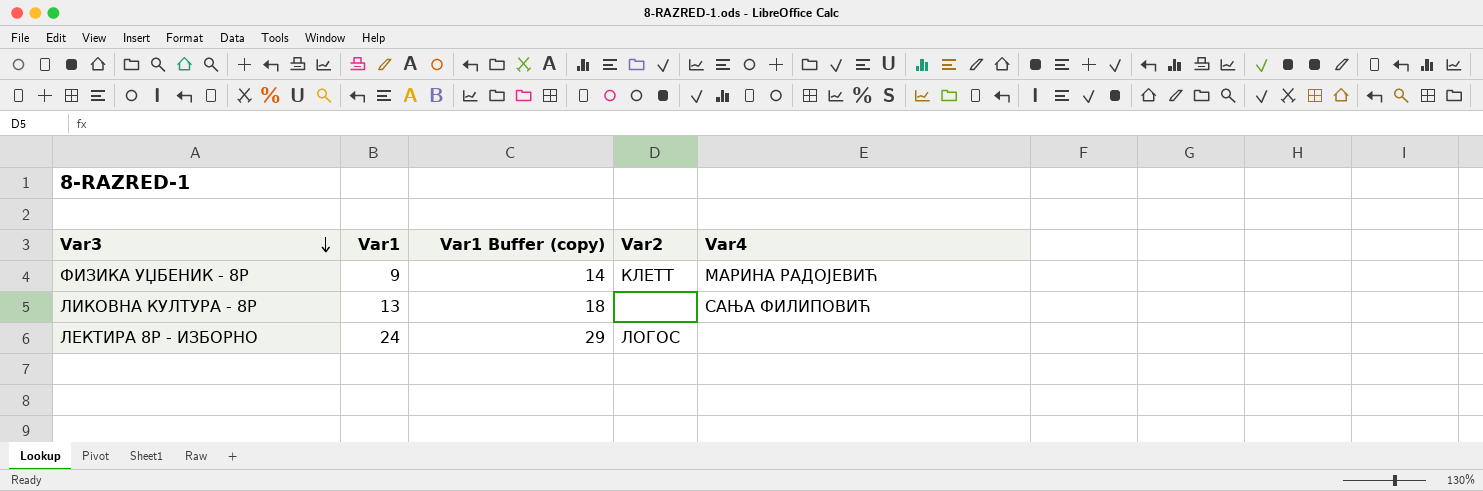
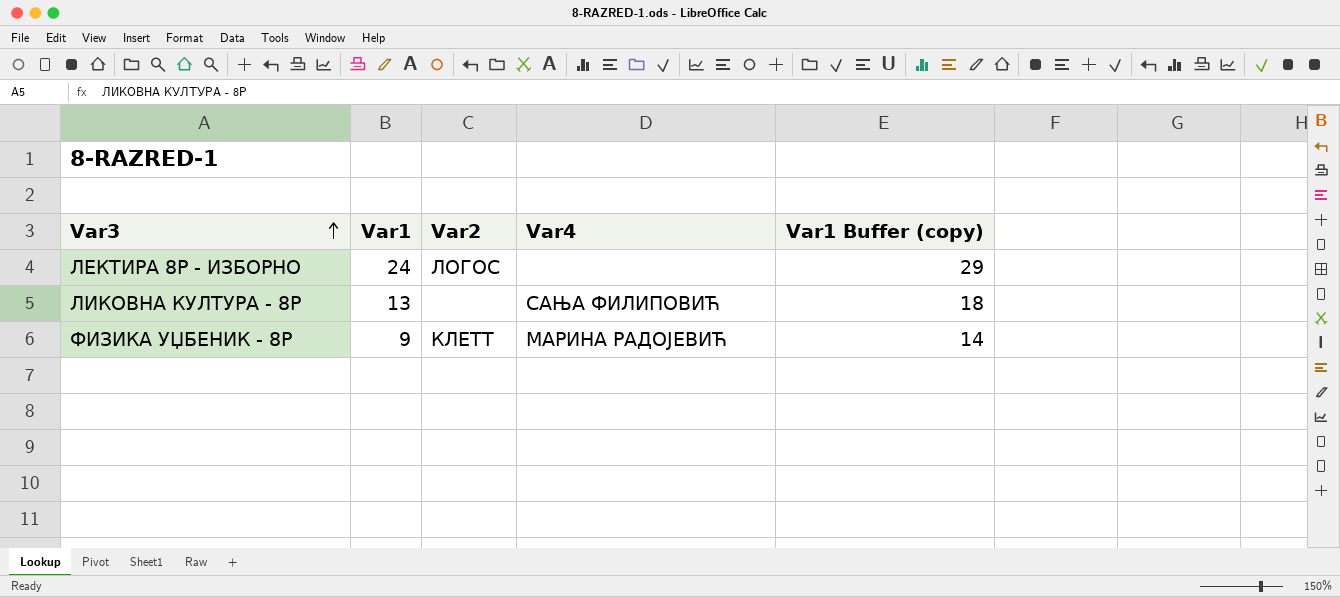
row order: Var3 descending -> Var3 ascending
column Var1 Buffer (copy) | position: 3 -> 5

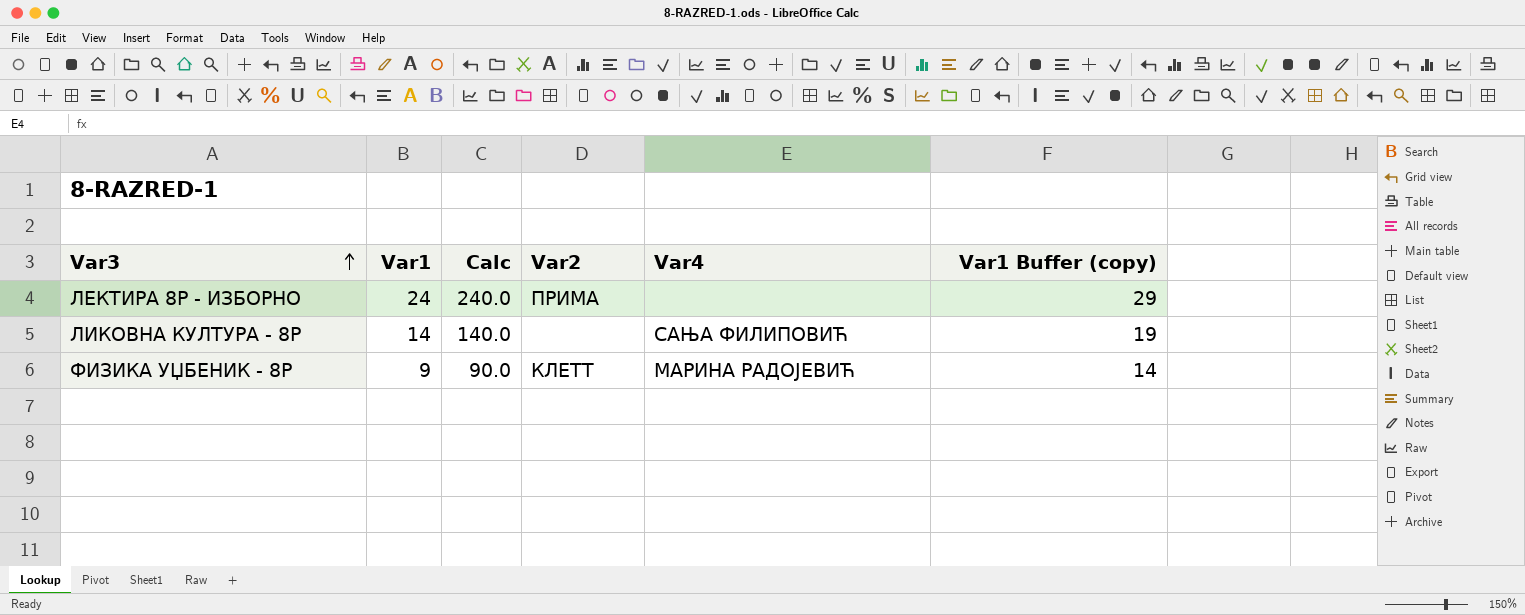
column Calc | formula: none -> [Var1] * 10
ЛЕКТИРА 8Р - ИЗБОРНО | Var2: ЛОГОС -> ПРИМА
ЛИКОВНА КУЛТУРА - 8Р | Var1: 13 -> 14
ЛИКОВНА КУЛТУРА - 8Р | Var1 Buffer (copy): 18 -> 19

